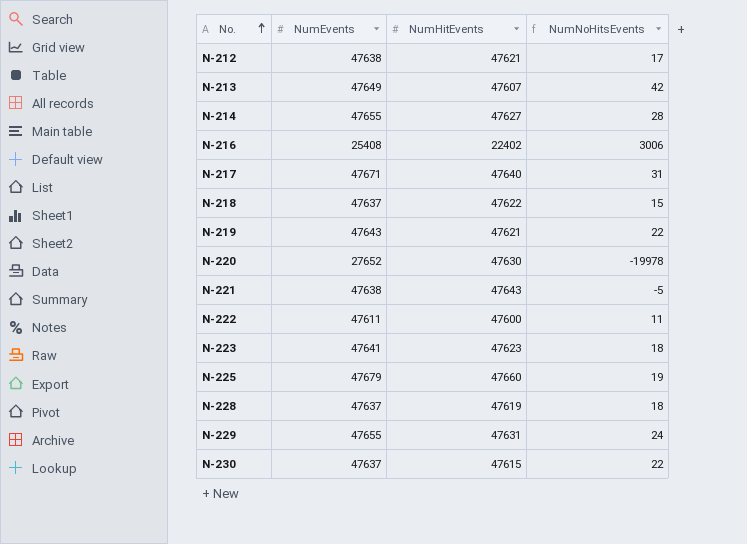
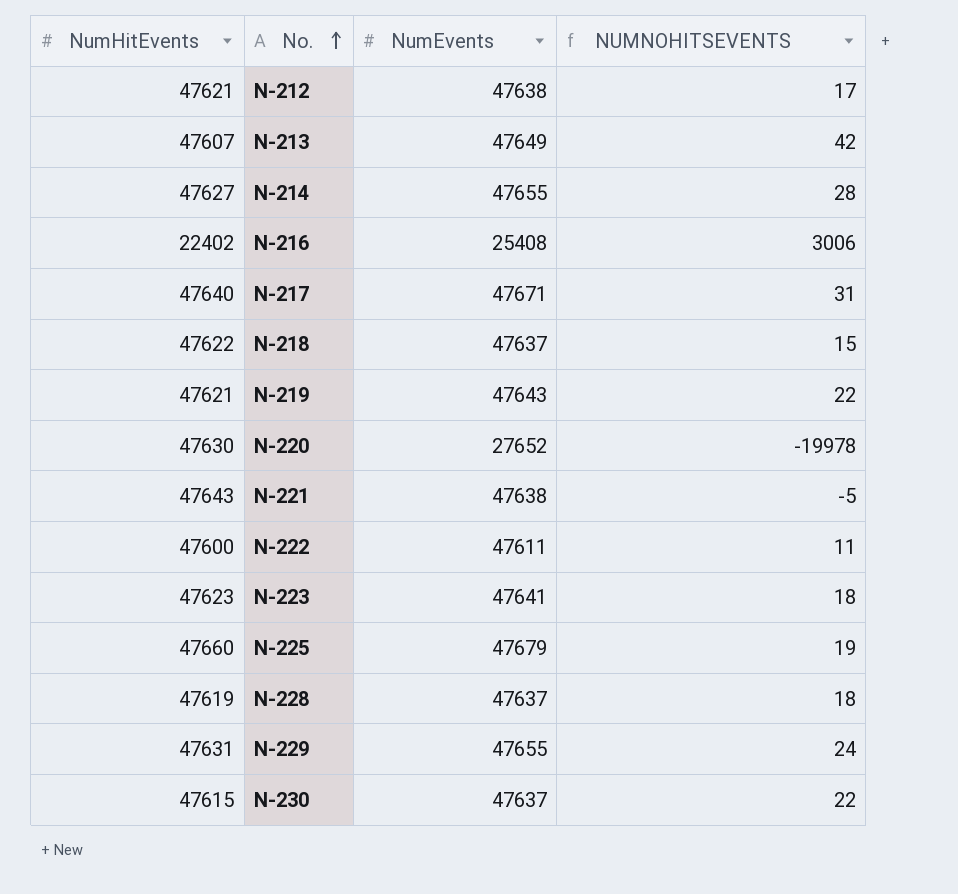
column NumHitEvents | position: 3 -> 1
column name: NumNoHitsEvents -> NUMNOHITSEVENTS

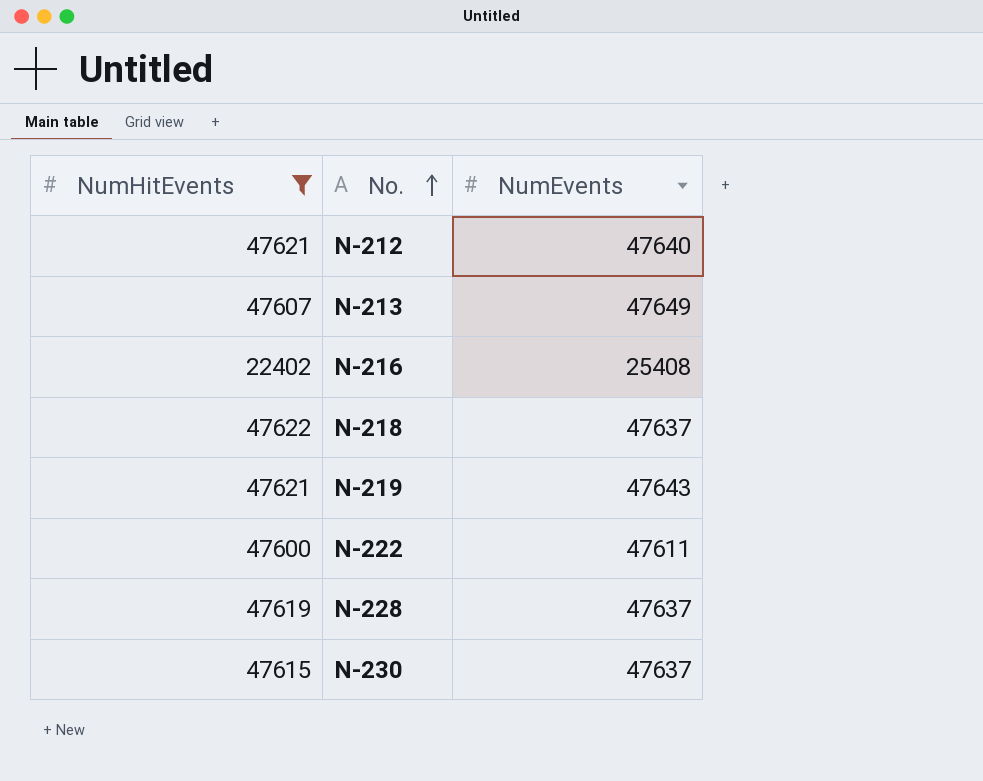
filter: none -> NumHitEvents <= 47622
column NUMNOHITSEVENTS | formula: [NumEvents] - [NumHitEvents] -> none
N-212 | NumEvents: 47638 -> 47640

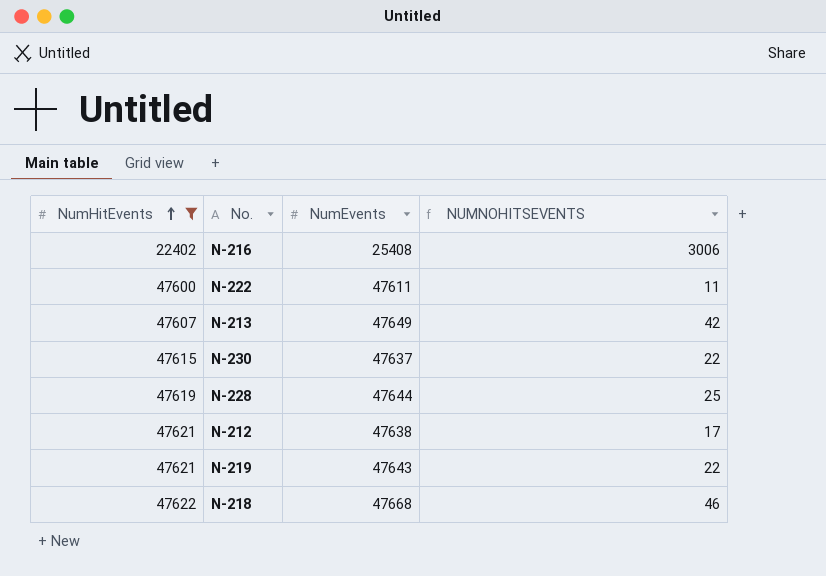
row order: No. ascending -> NumHitEvents ascending
column NUMNOHITSEVENTS | formula: none -> [NumEvents] - [NumHitEvents]
N-228 | NumEvents: 47637 -> 47644
N-212 | NumEvents: 47640 -> 47638
N-218 | NumEvents: 47637 -> 47668

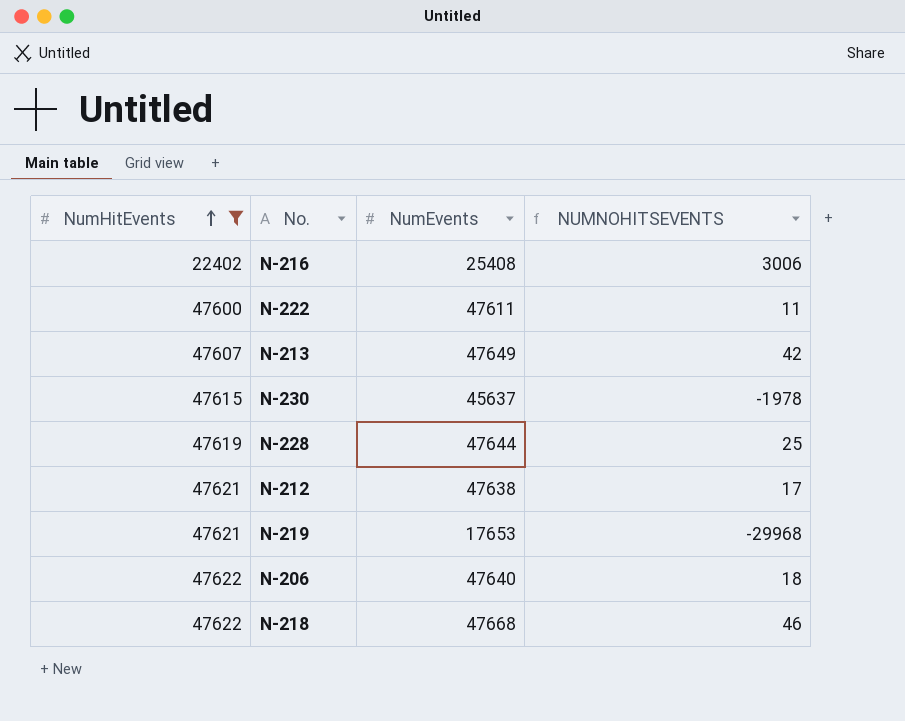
N-230 | NumEvents: 47637 -> 45637
N-230 | NUMNOHITSEVENTS: 22 -> -1978
N-219 | NumEvents: 47643 -> 17653
N-219 | NUMNOHITSEVENTS: 22 -> -29968
row N-206: none -> 47622 | 47640 | 18

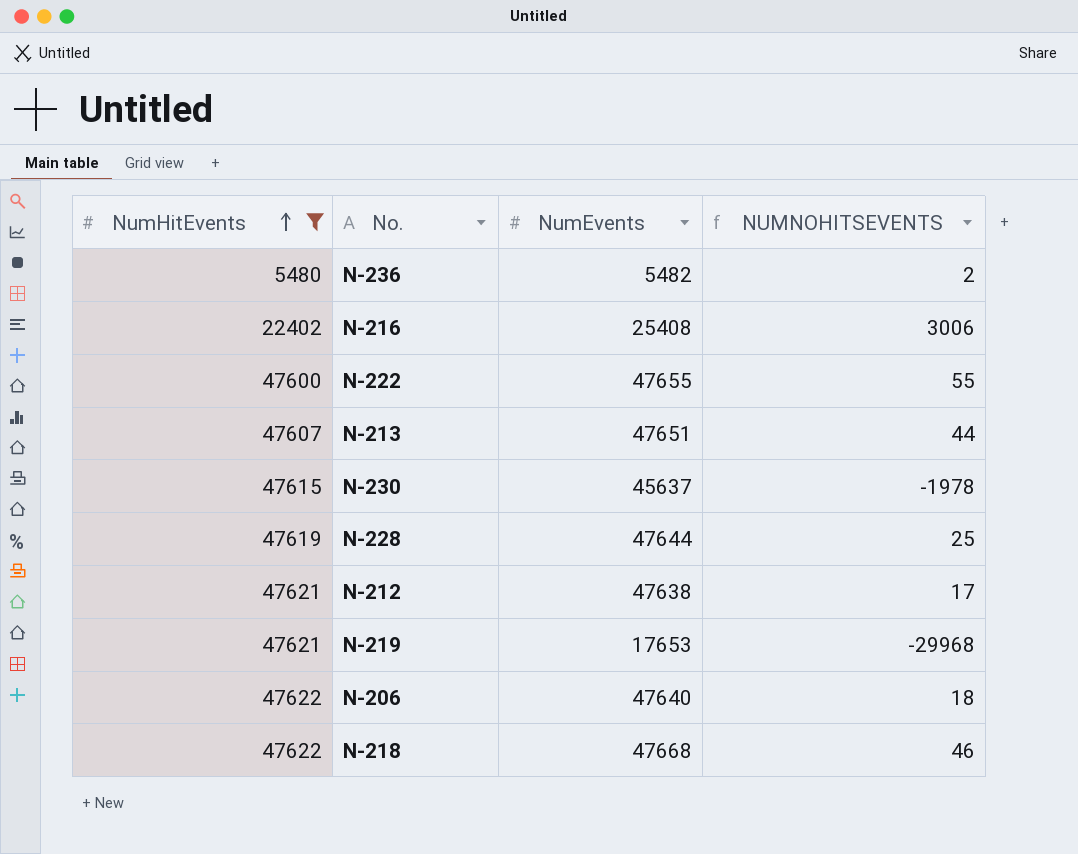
row N-236: none -> 5480 | 5482 | 2
N-222 | NumEvents: 47611 -> 47655
N-222 | NUMNOHITSEVENTS: 11 -> 55
N-213 | NumEvents: 47649 -> 47651
N-213 | NUMNOHITSEVENTS: 42 -> 44

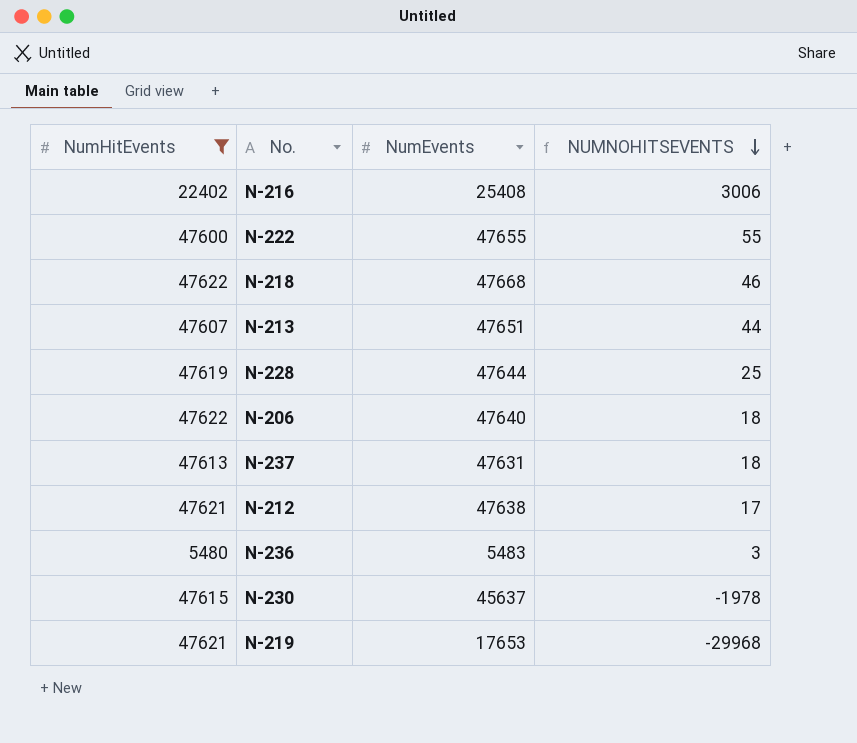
row order: NumHitEvents ascending -> NUMNOHITSEVENTS descending
row N-237: none -> 47613 | 47631 | 18
N-236 | NumEvents: 5482 -> 5483
N-236 | NUMNOHITSEVENTS: 2 -> 3

